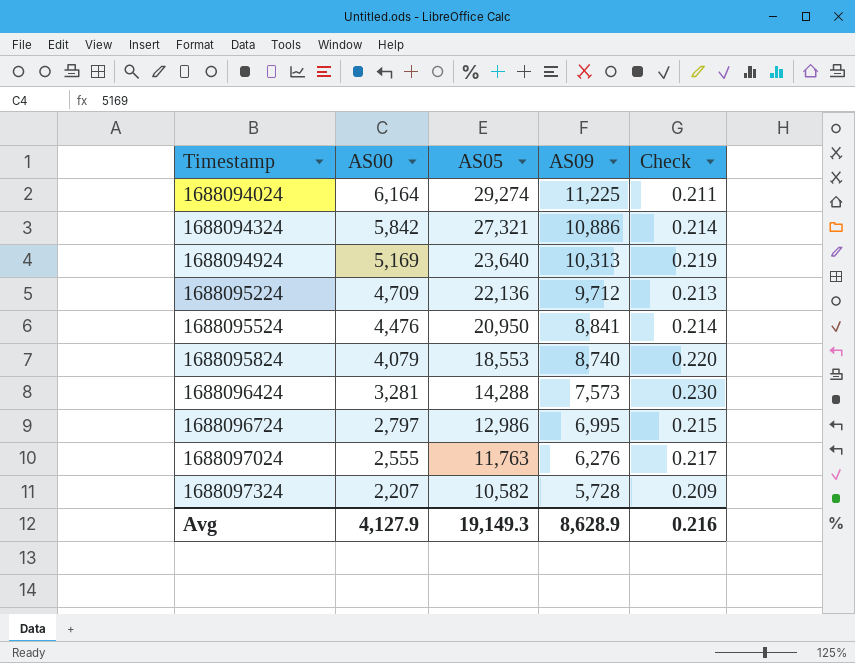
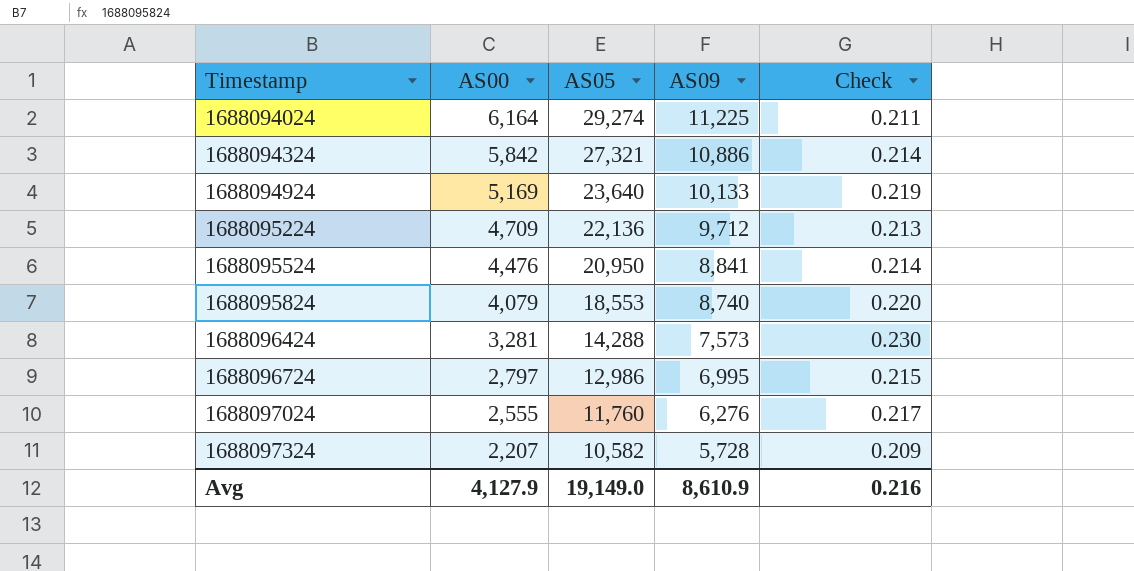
1688094924 | AS09: 10,313 -> 10,133
1688097024 | AS05: 11,763 -> 11,760
Avg | AS05: 19,149.3 -> 19,149.0
Avg | AS09: 8,628.9 -> 8,610.9

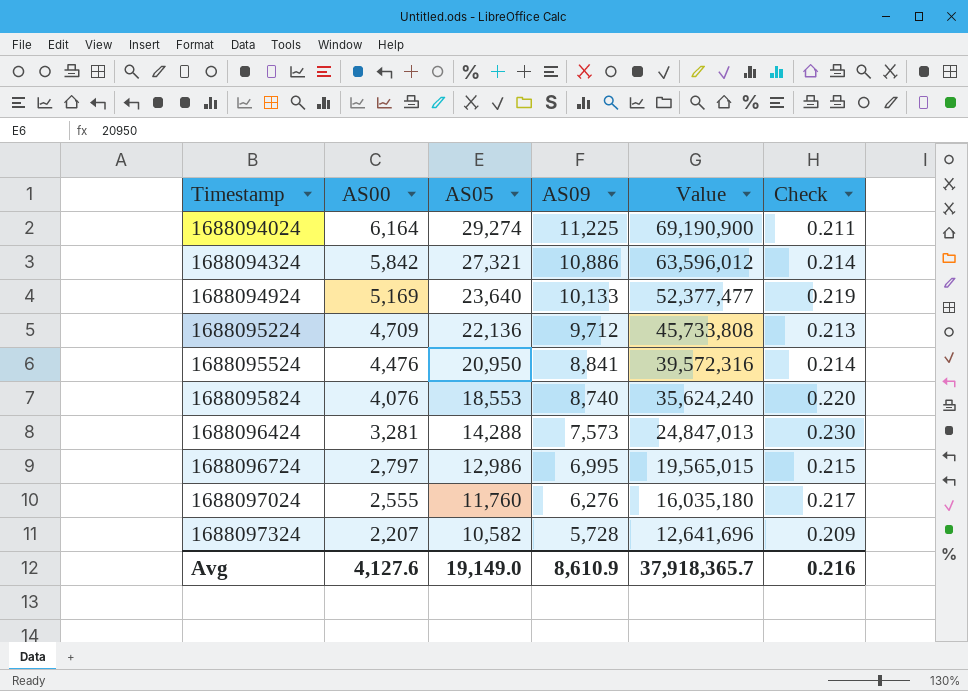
column Value | formula: none -> [AS00] * [AS09]
1688095824 | AS00: 4,079 -> 4,076
Avg | AS00: 4,127.9 -> 4,127.6

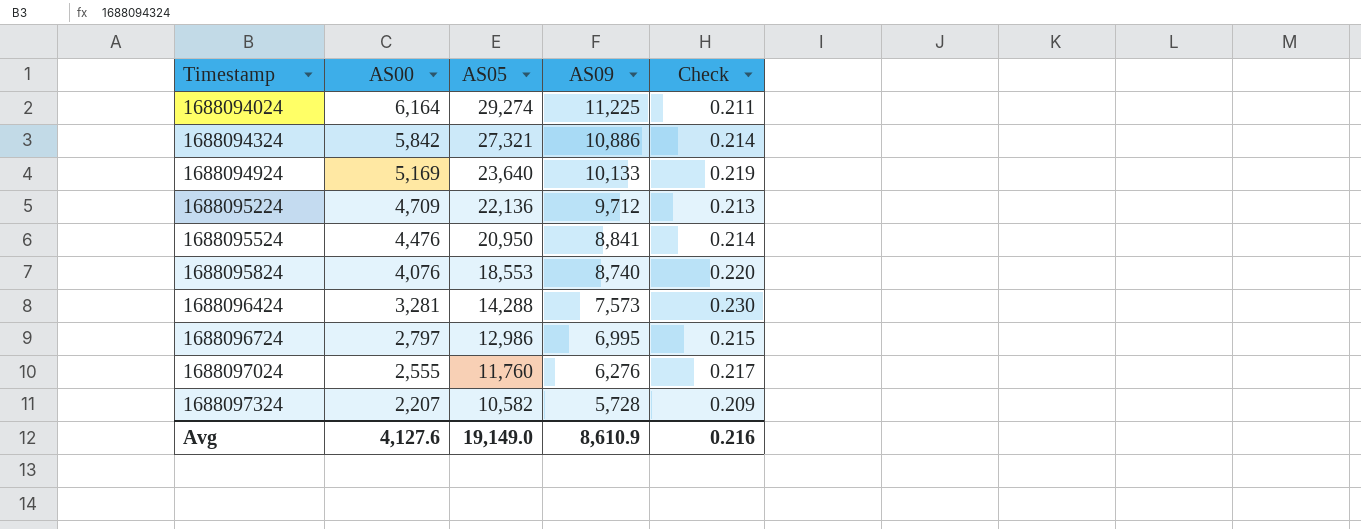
column Value | formula: [AS00] * [AS09] -> none

